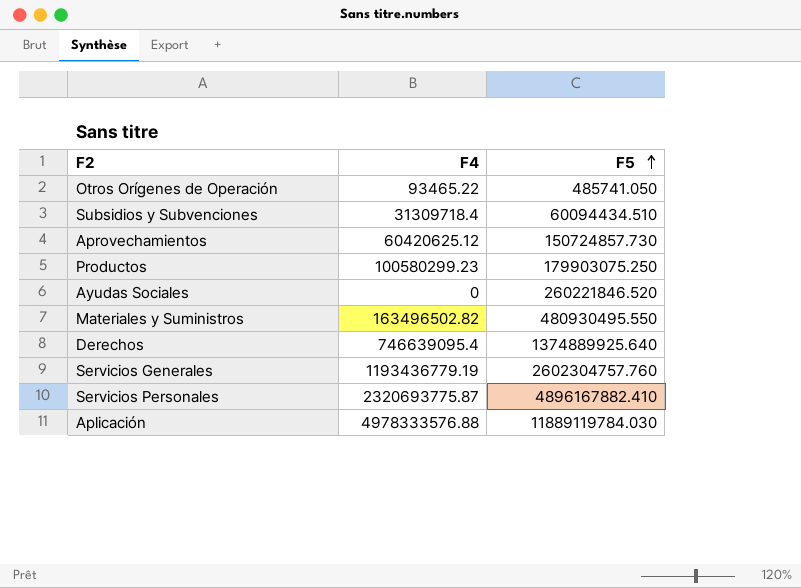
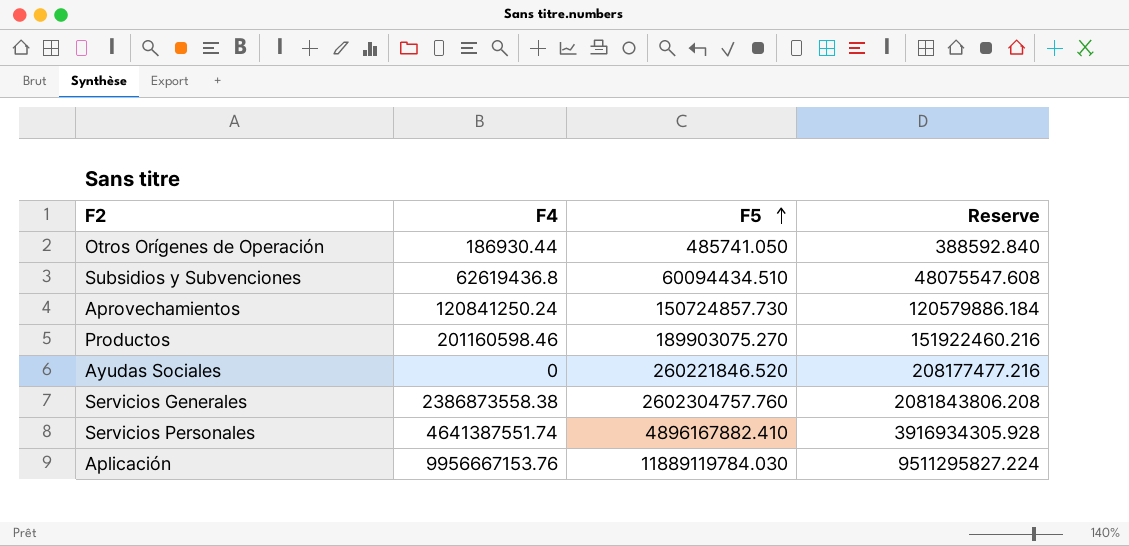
column Reserve | formula: none -> [F5] * 0.8
row Materiales y Suministros: 163496502.82 | 480930495.550 -> none
row Derechos: 746639095.4 | 1374889925.640 -> none
Otros Orígenes de Operación | F4: 93465.22 -> 186930.44
Subsidios y Subvenciones | F4: 31309718.4 -> 62619436.8
Aprovechamientos | F4: 60420625.12 -> 120841250.24
Productos | F4: 100580299.23 -> 201160598.46
Productos | F5: 179903075.250 -> 189903075.270
Servicios Generales | F4: 1193436779.19 -> 2386873558.38
Servicios Personales | F4: 2320693775.87 -> 4641387551.74
Aplicación | F4: 4978333576.88 -> 9956667153.76

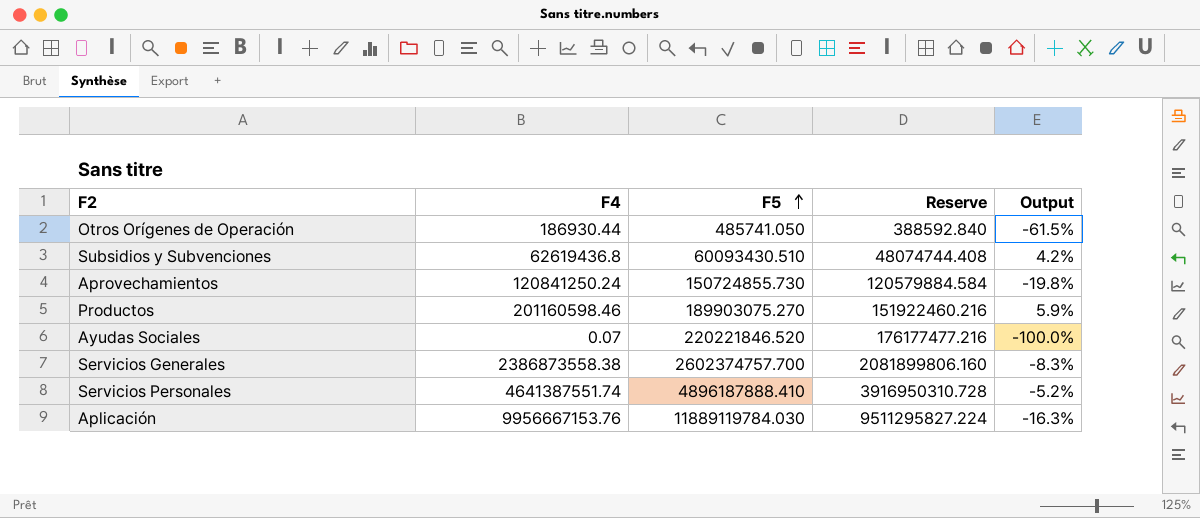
column Output | formula: none -> ([F4] - [F5]) / [F5]
Subsidios y Subvenciones | F5: 60094434.510 -> 60093430.510
Subsidios y Subvenciones | Reserve: 48075547.608 -> 48074744.408
Aprovechamientos | F5: 150724857.730 -> 150724855.730
Aprovechamientos | Reserve: 120579886.184 -> 120579884.584
Ayudas Sociales | F4: 0 -> 0.07
Ayudas Sociales | F5: 260221846.520 -> 220221846.520
Ayudas Sociales | Reserve: 208177477.216 -> 176177477.216
Servicios Generales | F5: 2602304757.760 -> 2602374757.700
Servicios Generales | Reserve: 2081843806.208 -> 2081899806.160
Servicios Personales | F5: 4896167882.410 -> 4896187888.410
Servicios Personales | Reserve: 3916934305.928 -> 3916950310.728

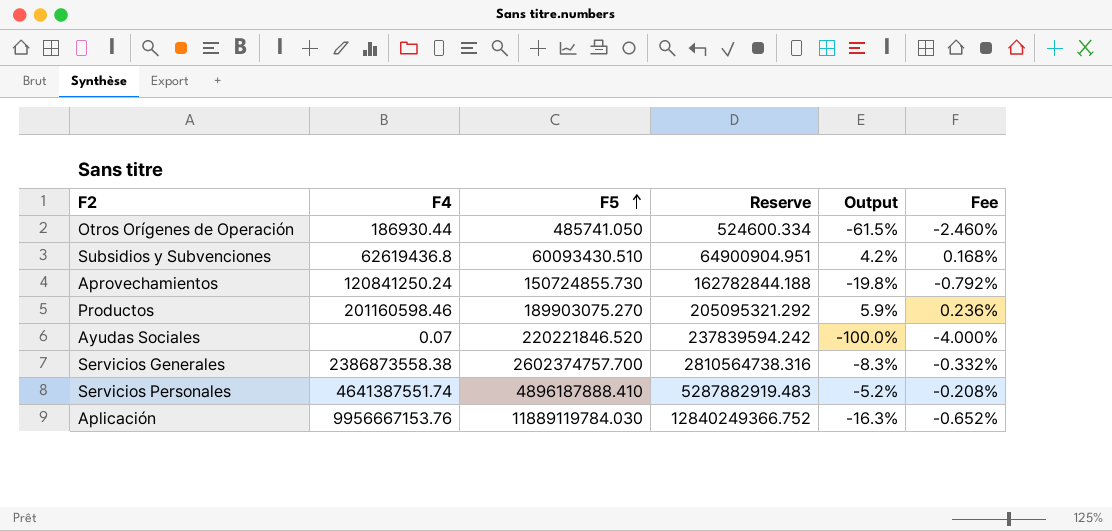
column Reserve | formula: [F5] * 0.8 -> [F5] * 1.08
column Fee | formula: none -> [Output] * 0.04

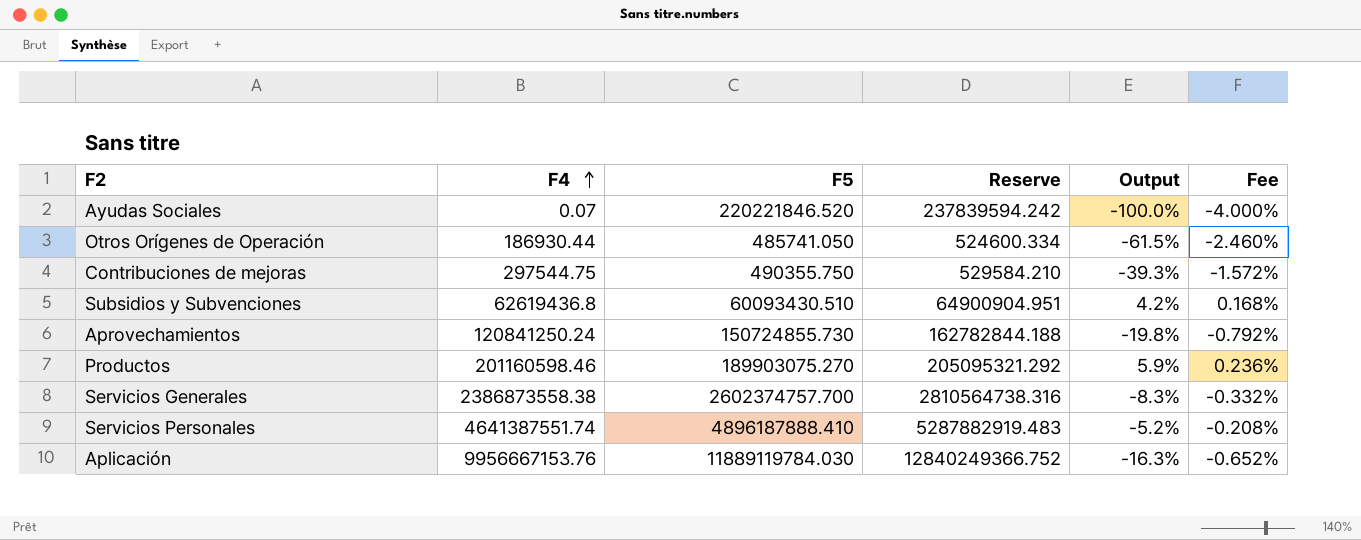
row order: F5 ascending -> F4 ascending
row Contribuciones de mejoras: none -> 297544.75 | 490355.750 | 529584.210 | -39.3% | -1.572%

